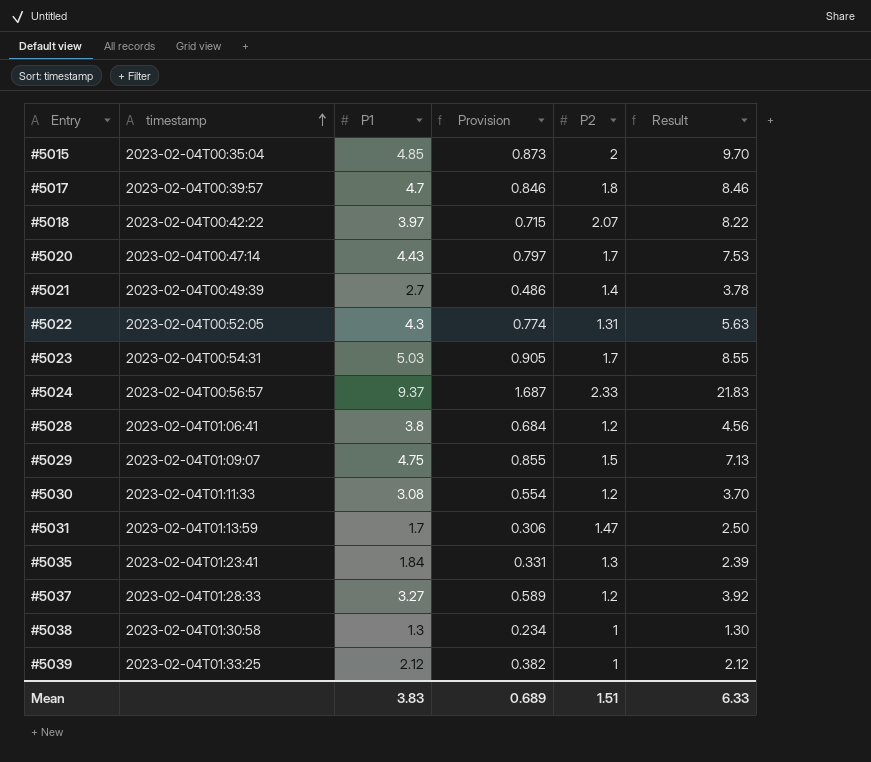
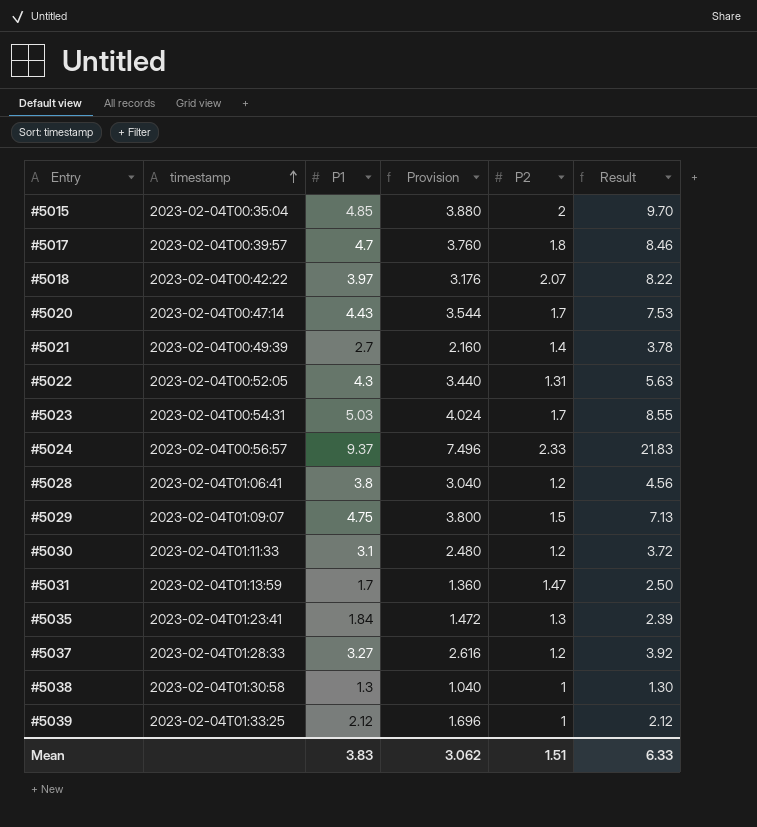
column Provision | formula: [P1] * 0.18 -> [P1] * 0.8
#5030 | P1: 3.08 -> 3.1
#5030 | Result: 3.70 -> 3.72
Mean | Provision: 0.689 -> 3.062

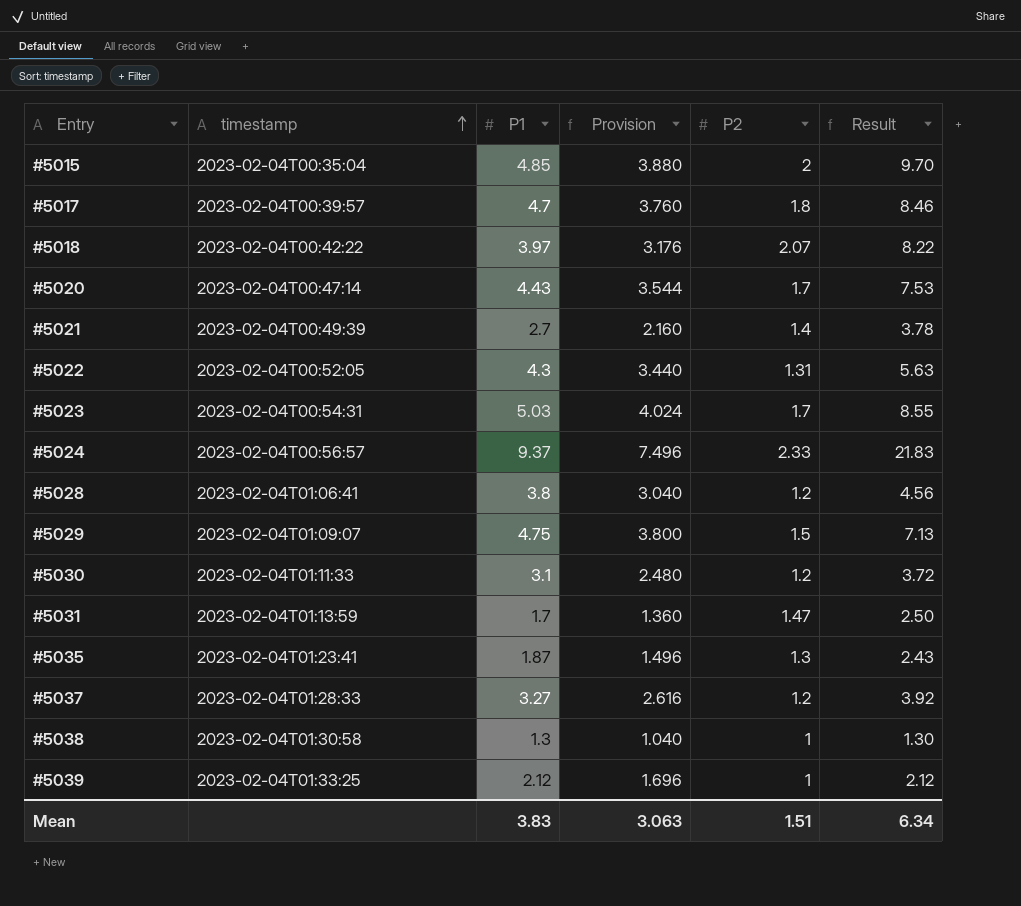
#5035 | P1: 1.84 -> 1.87
#5035 | Provision: 1.472 -> 1.496
#5035 | Result: 2.39 -> 2.43
Mean | Provision: 3.062 -> 3.063
Mean | Result: 6.33 -> 6.34

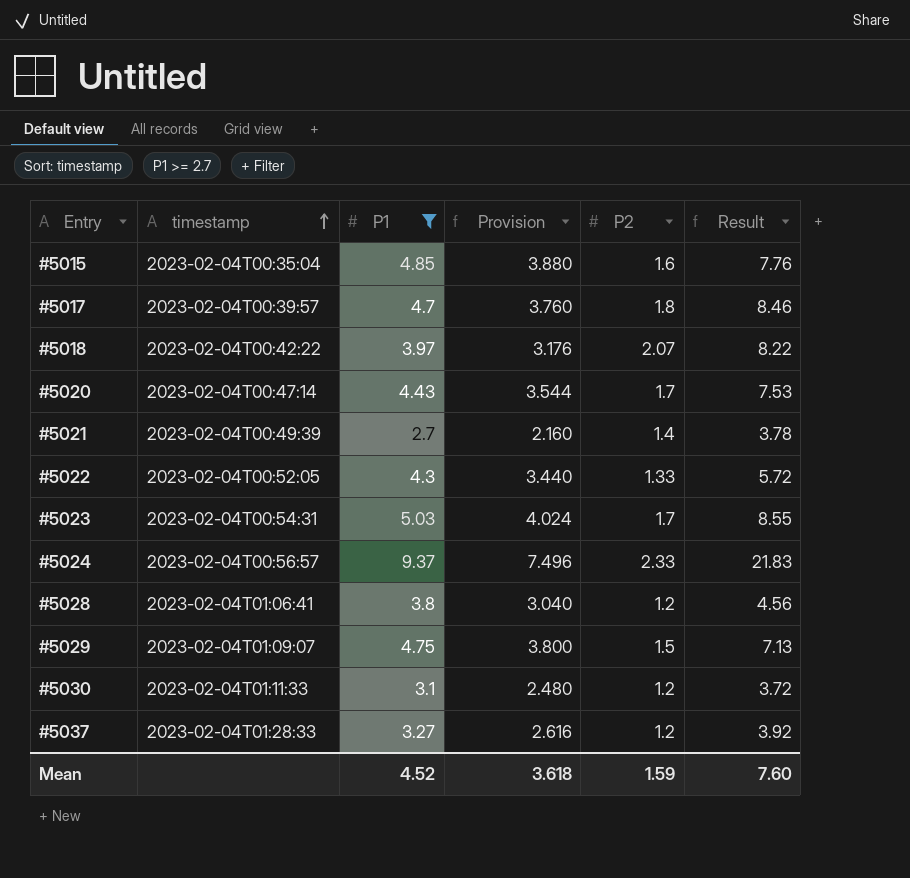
filter: none -> P1 >= 2.7
#5015 | P2: 2 -> 1.6
#5015 | Result: 9.70 -> 7.76
#5022 | P2: 1.31 -> 1.33
#5022 | Result: 5.63 -> 5.72
Mean | P1: 3.83 -> 4.52
Mean | Provision: 3.063 -> 3.618
Mean | P2: 1.51 -> 1.59
Mean | Result: 6.34 -> 7.60

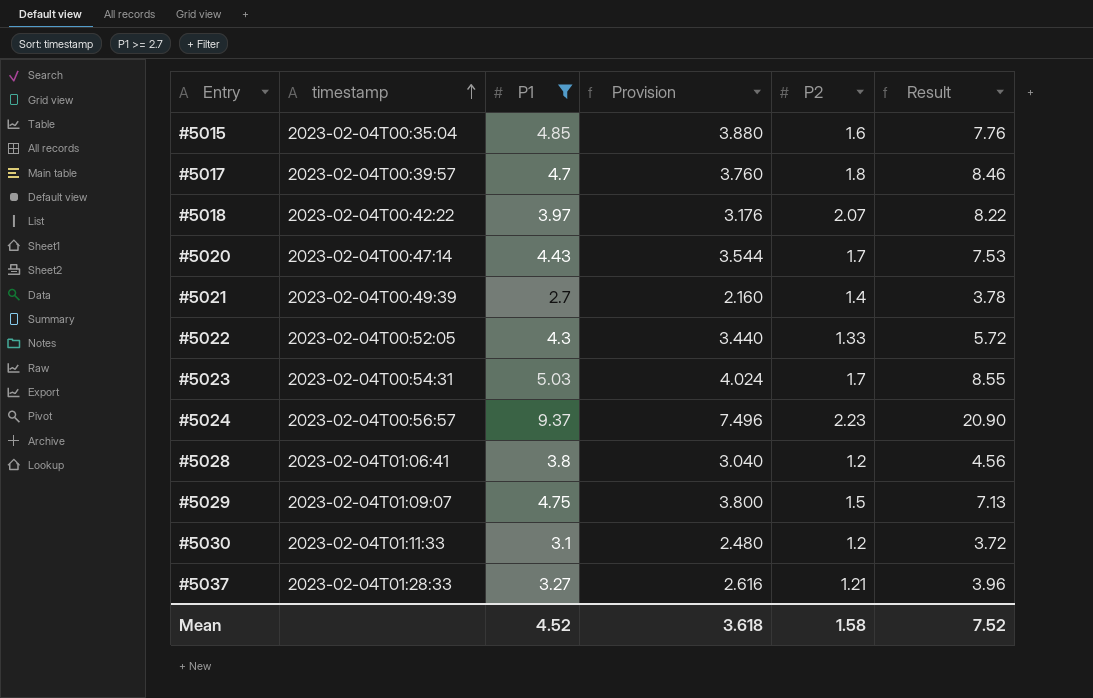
#5024 | P2: 2.33 -> 2.23
#5024 | Result: 21.83 -> 20.90
#5037 | P2: 1.2 -> 1.21
#5037 | Result: 3.92 -> 3.96
Mean | P2: 1.59 -> 1.58
Mean | Result: 7.60 -> 7.52

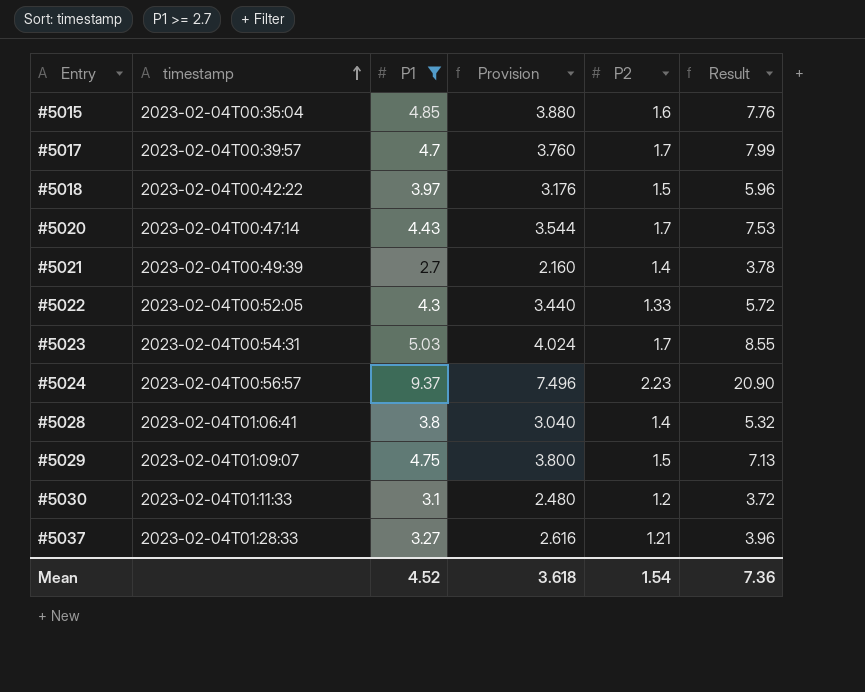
#5017 | P2: 1.8 -> 1.7
#5017 | Result: 8.46 -> 7.99
#5018 | P2: 2.07 -> 1.5
#5018 | Result: 8.22 -> 5.96
#5028 | P2: 1.2 -> 1.4
#5028 | Result: 4.56 -> 5.32
Mean | P2: 1.58 -> 1.54
Mean | Result: 7.52 -> 7.36

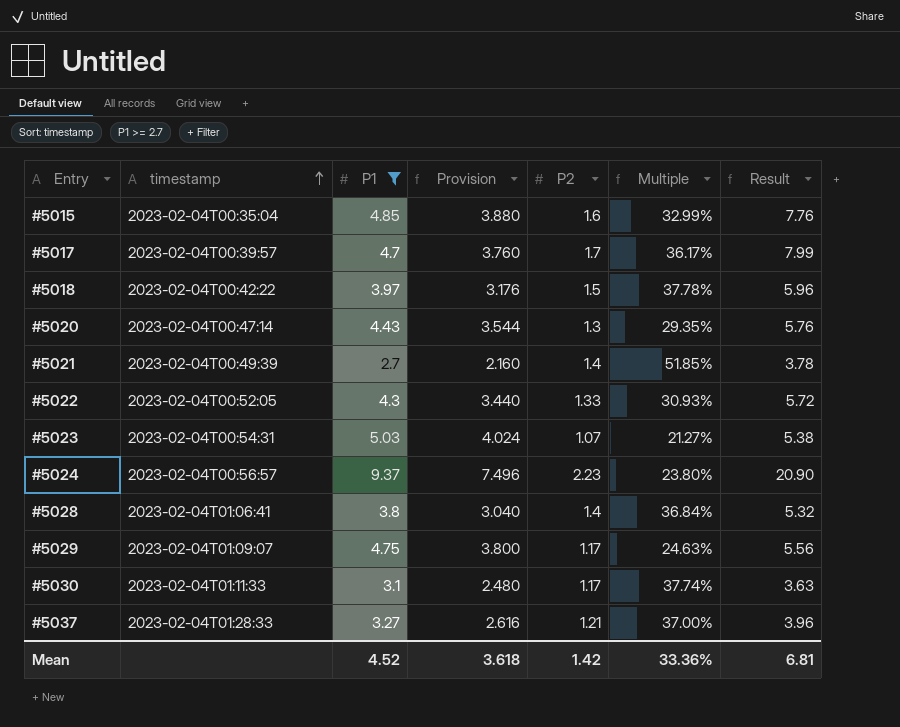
column Multiple | formula: none -> [P2] / [P1]
#5020 | P2: 1.7 -> 1.3
#5020 | Result: 7.53 -> 5.76
#5023 | P2: 1.7 -> 1.07
#5023 | Result: 8.55 -> 5.38
#5029 | P2: 1.5 -> 1.17
#5029 | Result: 7.13 -> 5.56
#5030 | P2: 1.2 -> 1.17
#5030 | Result: 3.72 -> 3.63
Mean | P2: 1.54 -> 1.42
Mean | Result: 7.36 -> 6.81

